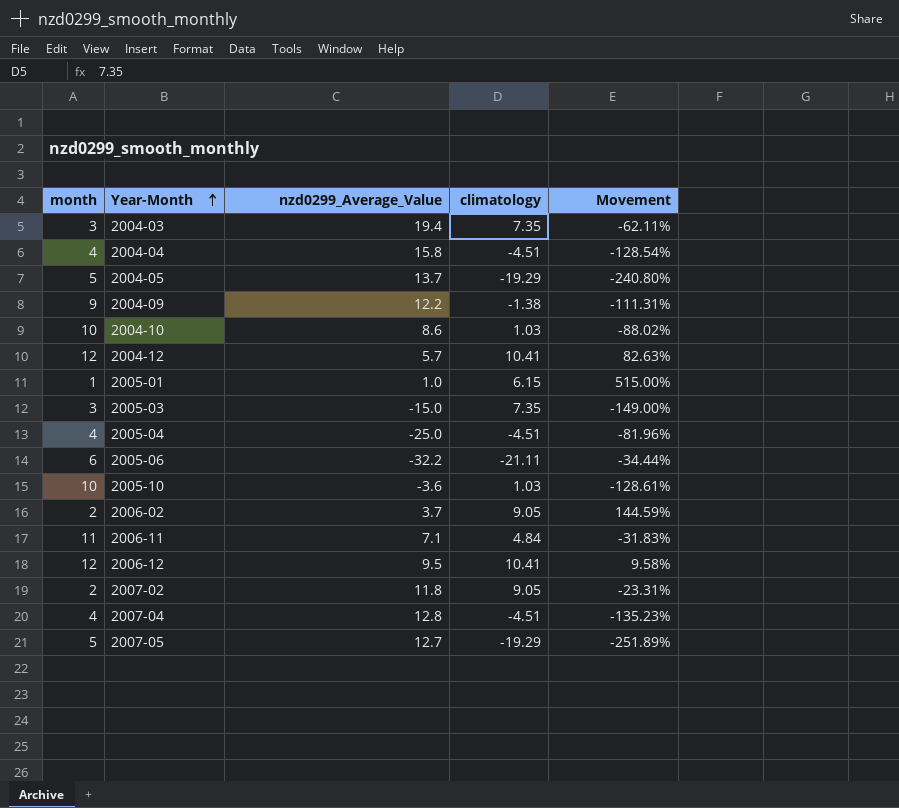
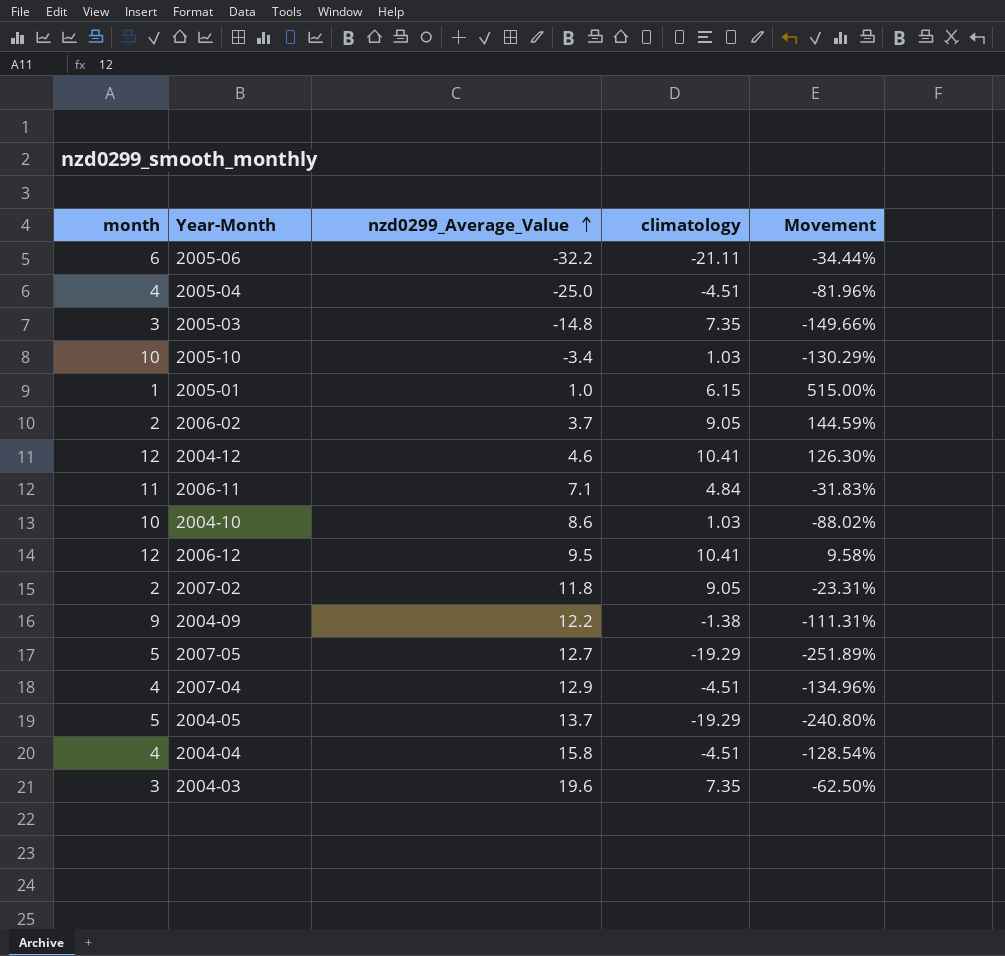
row order: Year-Month ascending -> nzd0299_Average_Value ascending
2005-03 | nzd0299_Average_Value: -15.0 -> -14.8
2005-03 | Movement: -149.00% -> -149.66%
2005-10 | nzd0299_Average_Value: -3.6 -> -3.4
2005-10 | Movement: -128.61% -> -130.29%
2004-12 | nzd0299_Average_Value: 5.7 -> 4.6
2004-12 | Movement: 82.63% -> 126.30%
2007-04 | nzd0299_Average_Value: 12.8 -> 12.9
2007-04 | Movement: -135.23% -> -134.96%
2004-03 | nzd0299_Average_Value: 19.4 -> 19.6
2004-03 | Movement: -62.11% -> -62.50%

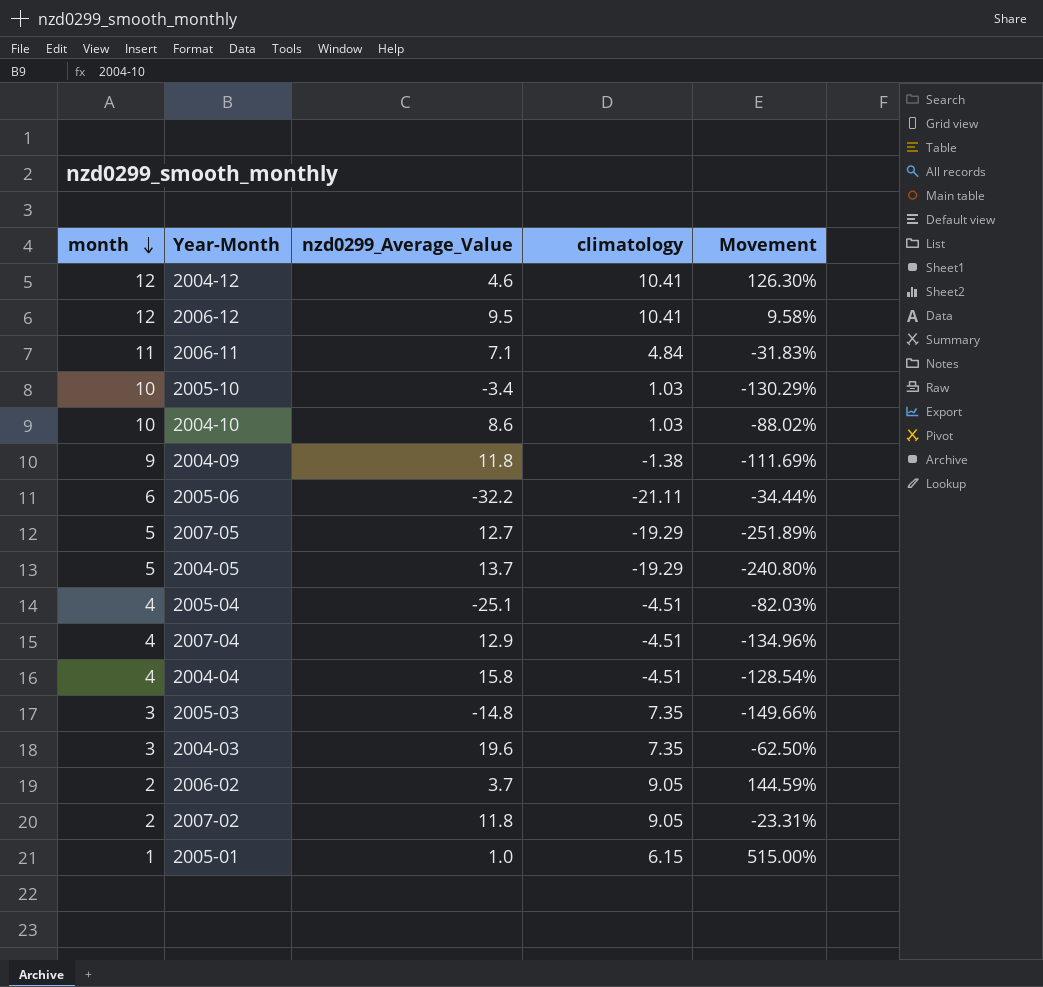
row order: nzd0299_Average_Value ascending -> month descending
2004-09 | nzd0299_Average_Value: 12.2 -> 11.8
2004-09 | Movement: -111.31% -> -111.69%
2005-04 | nzd0299_Average_Value: -25.0 -> -25.1
2005-04 | Movement: -81.96% -> -82.03%

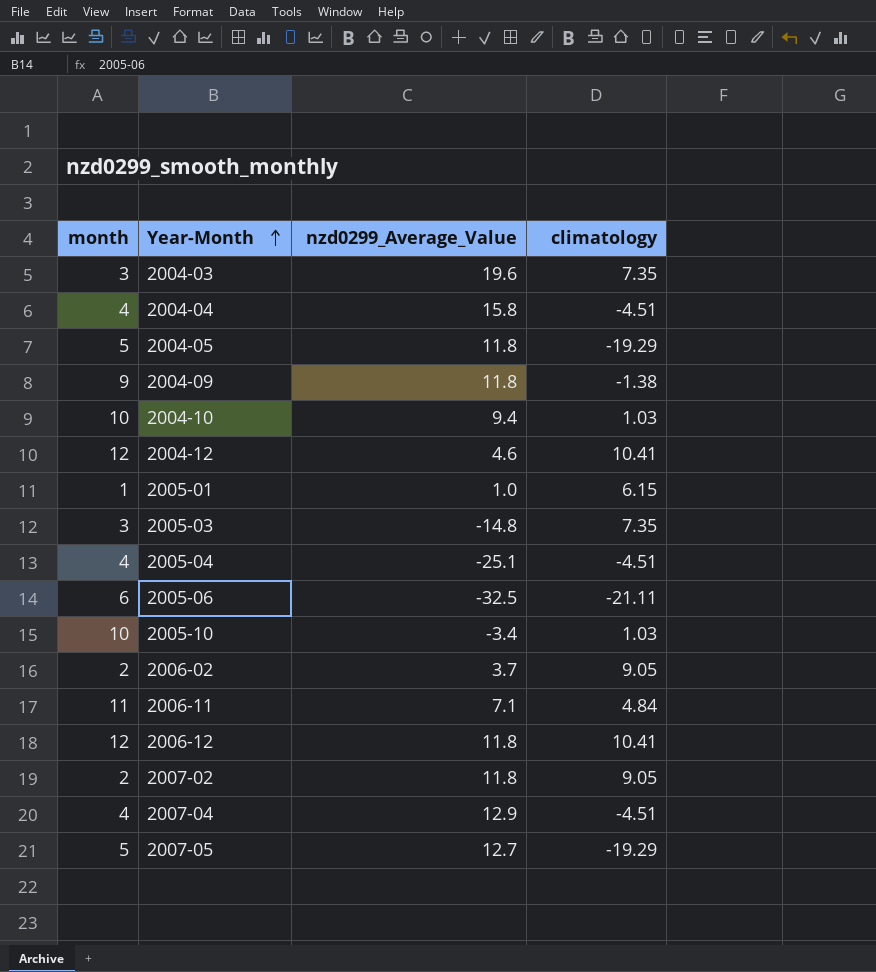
row order: month descending -> Year-Month ascending
column Movement | formula: ([climatology] - [nzd0299_Average_Value]) / [nzd0299_Average_Value] -> none
2004-05 | nzd0299_Average_Value: 13.7 -> 11.8
2004-10 | nzd0299_Average_Value: 8.6 -> 9.4
2005-06 | nzd0299_Average_Value: -32.2 -> -32.5
2006-12 | nzd0299_Average_Value: 9.5 -> 11.8

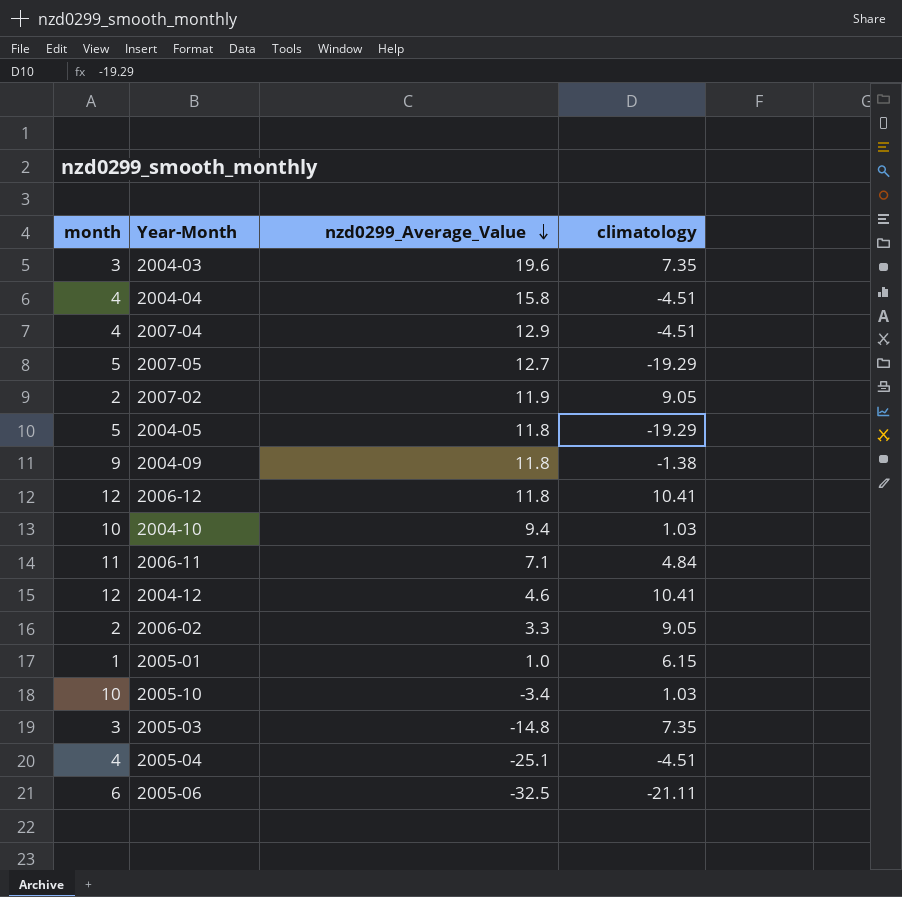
row order: Year-Month ascending -> nzd0299_Average_Value descending
2007-02 | nzd0299_Average_Value: 11.8 -> 11.9
2006-02 | nzd0299_Average_Value: 3.7 -> 3.3

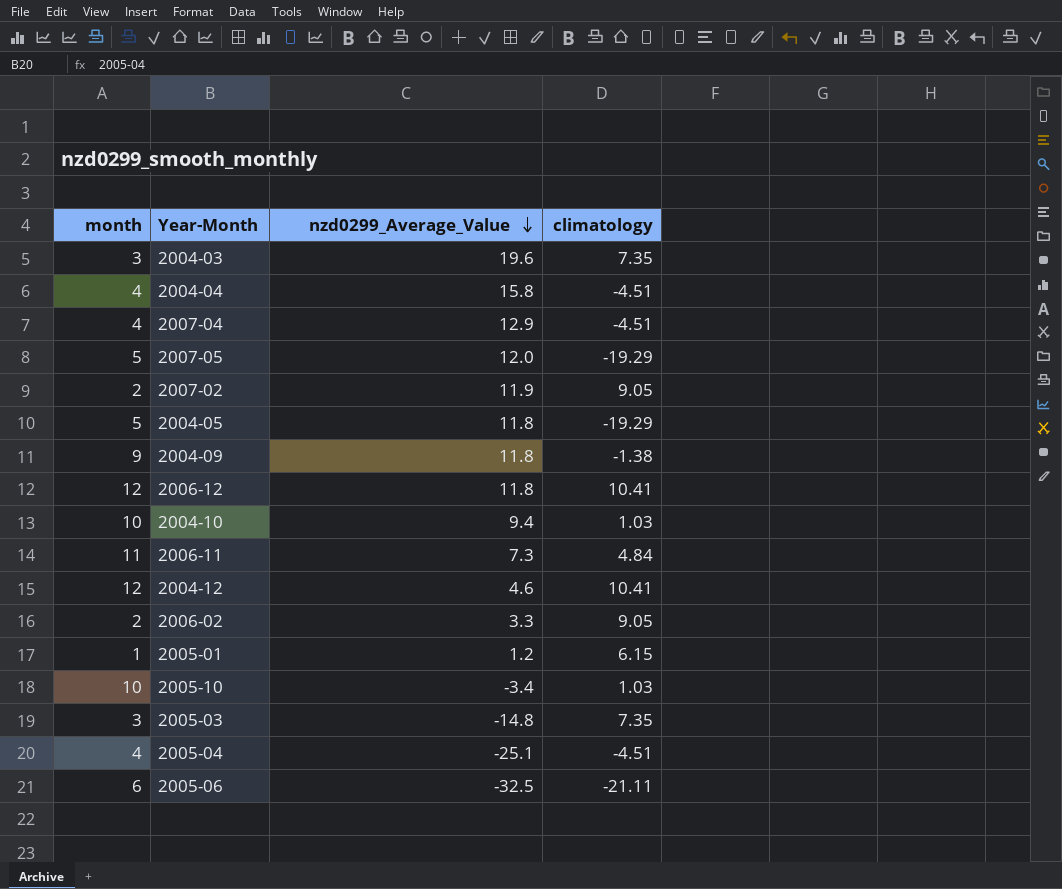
2007-05 | nzd0299_Average_Value: 12.7 -> 12.0
2006-11 | nzd0299_Average_Value: 7.1 -> 7.3
2005-01 | nzd0299_Average_Value: 1.0 -> 1.2

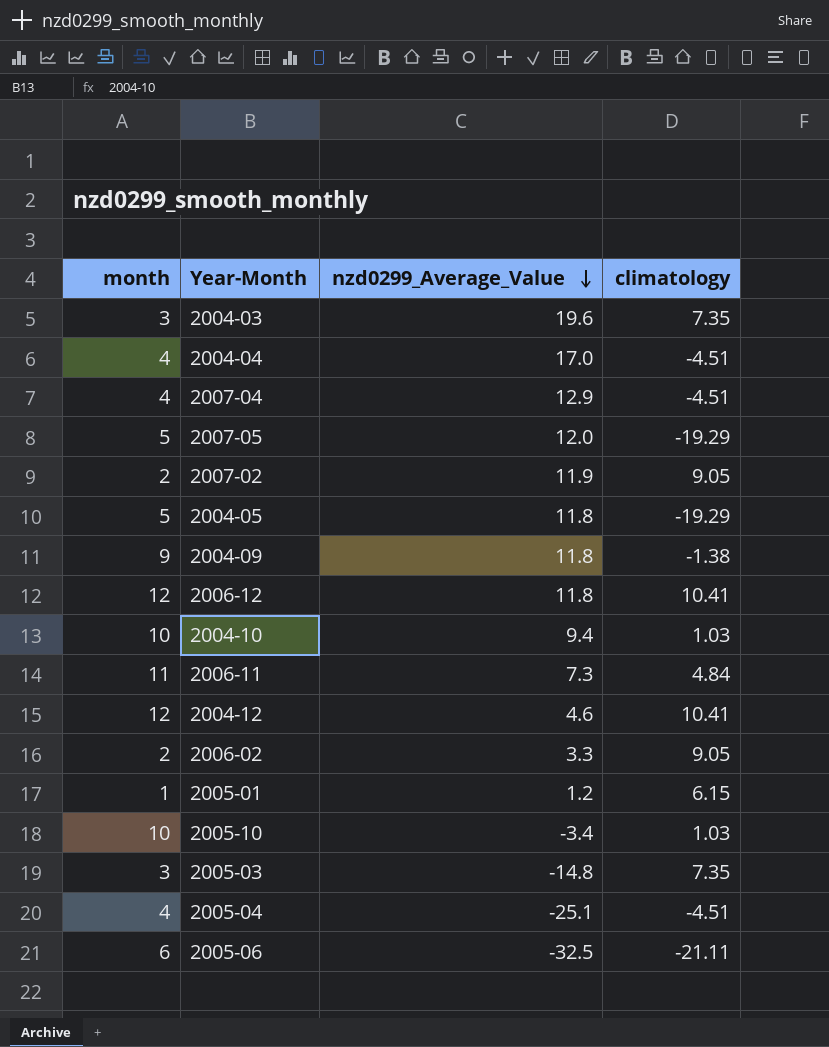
2004-04 | nzd0299_Average_Value: 15.8 -> 17.0

